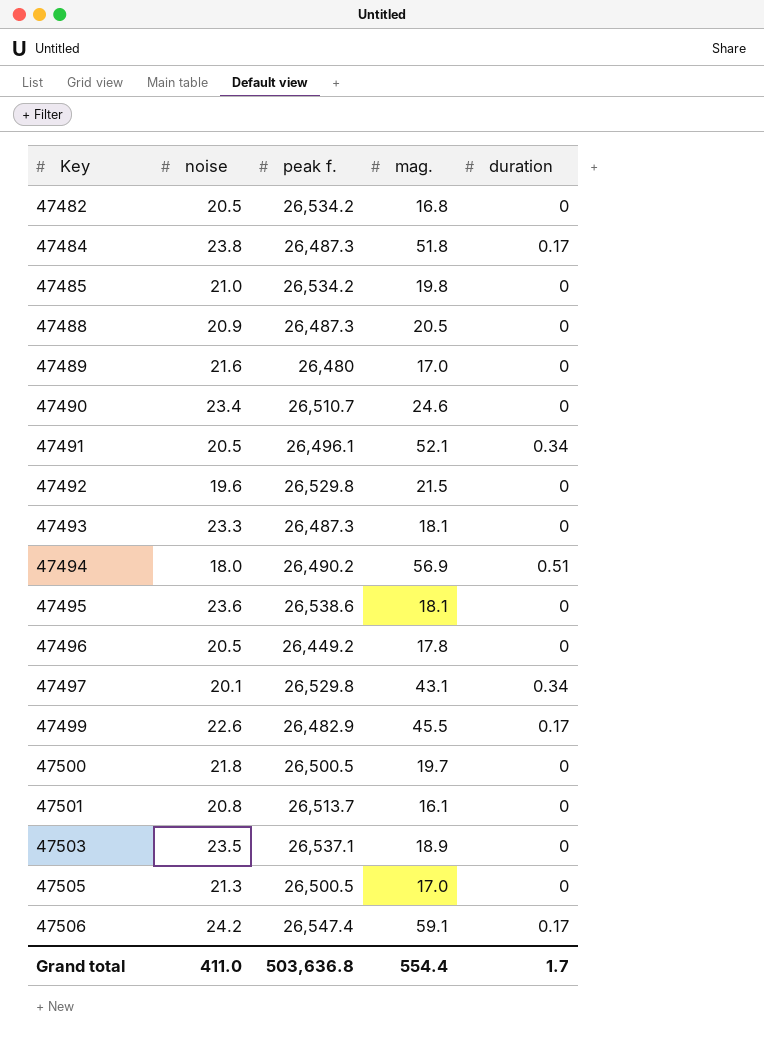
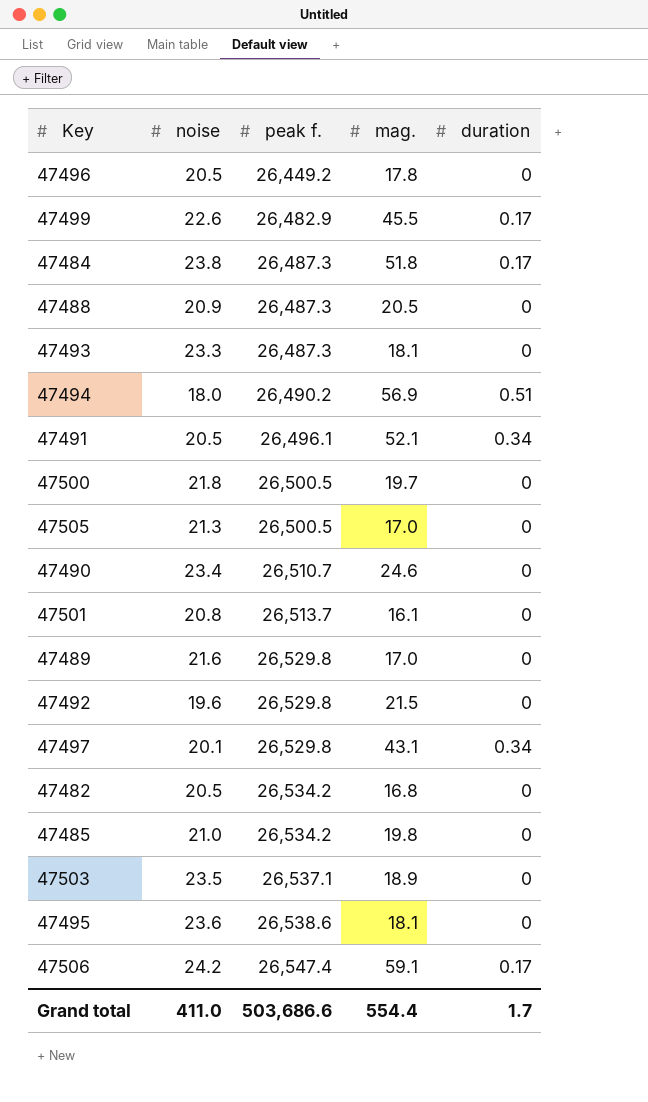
row order: Key ascending -> peak f. ascending
47489 | peak f.: 26,480 -> 26,529.8
Grand total | peak f.: 503,636.8 -> 503,686.6

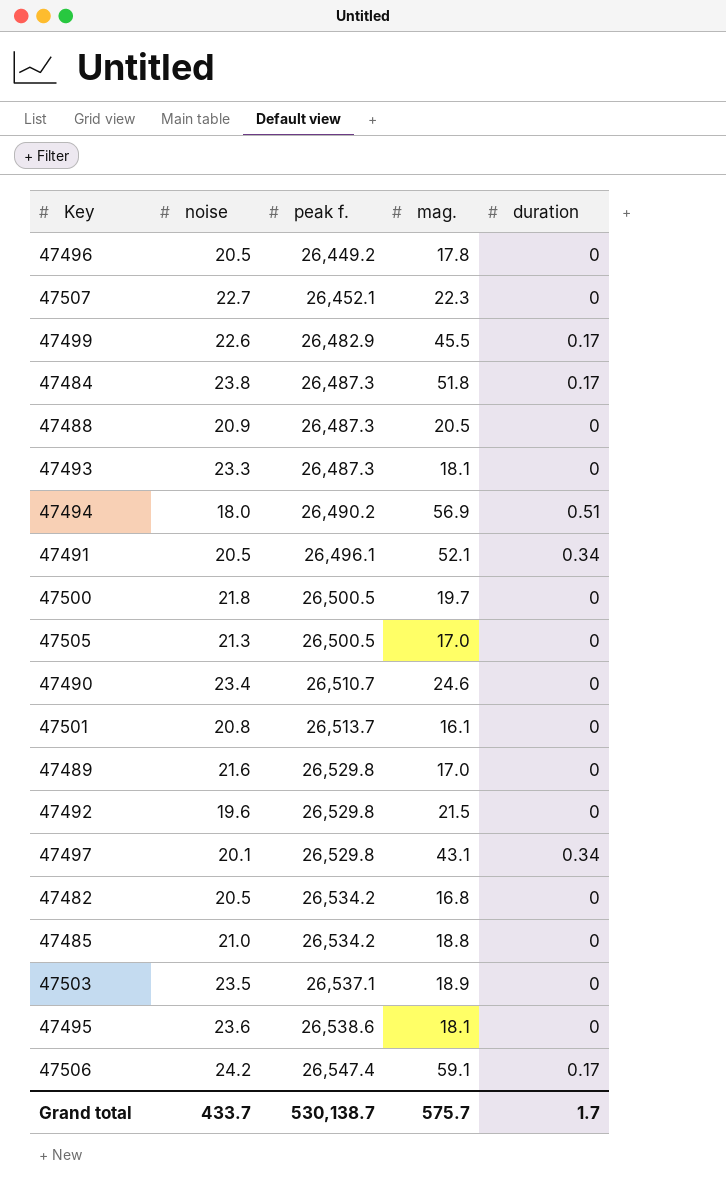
row 47507: none -> 22.7 | 26,452.1 | 22.3 | 0
47485 | mag.: 19.8 -> 18.8
Grand total | noise: 411.0 -> 433.7
Grand total | peak f.: 503,686.6 -> 530,138.7
Grand total | mag.: 554.4 -> 575.7

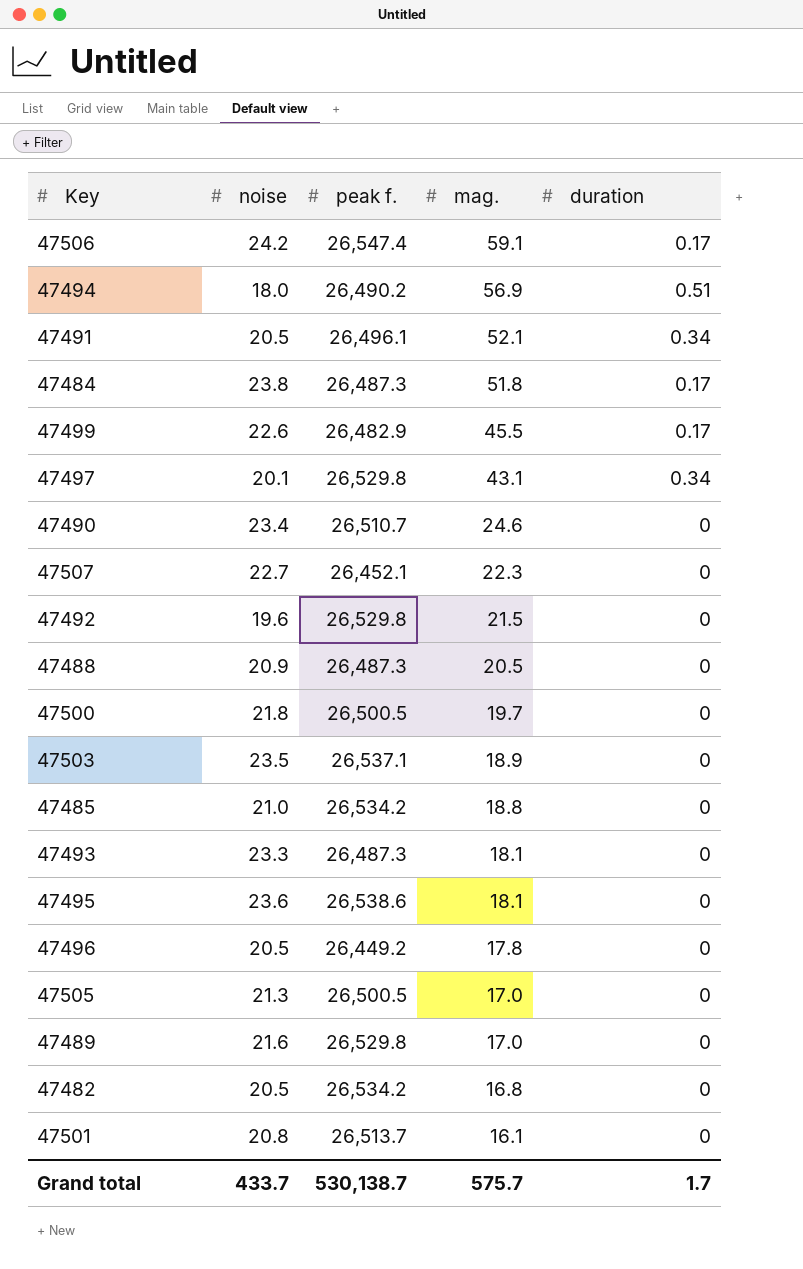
row order: peak f. ascending -> mag. descending

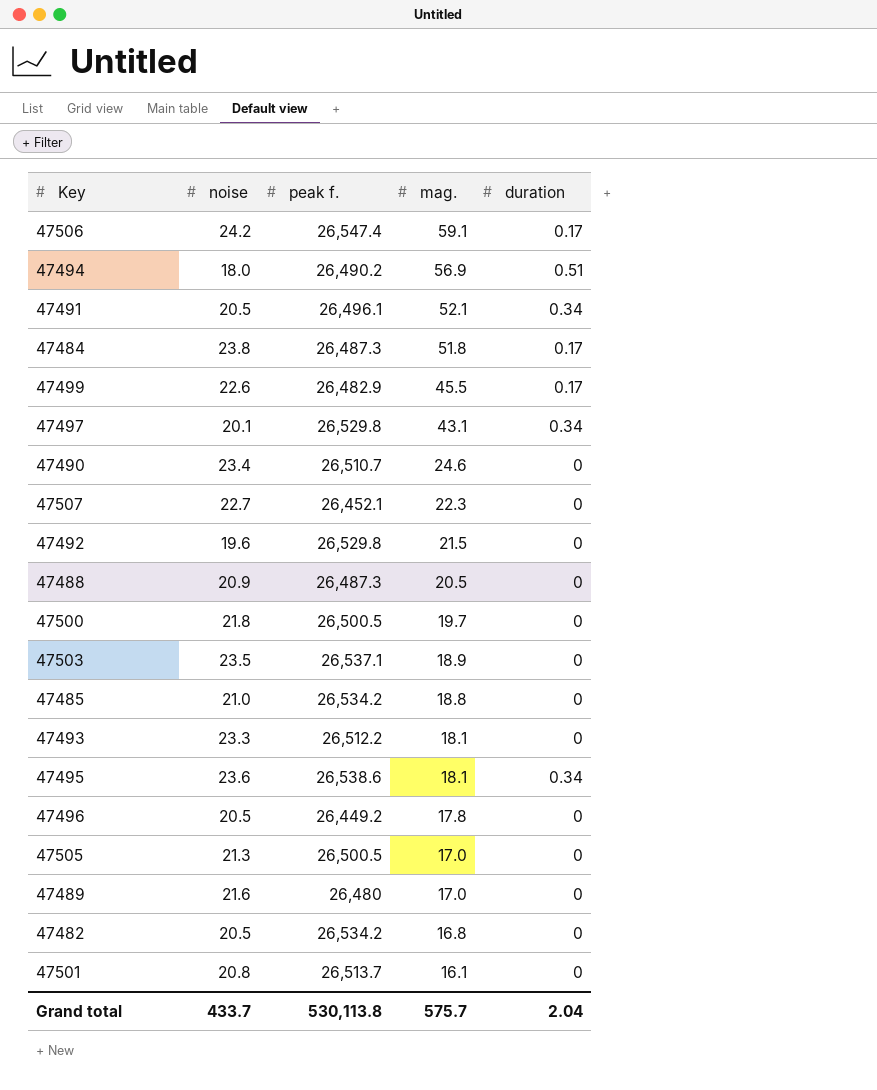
47493 | peak f.: 26,487.3 -> 26,512.2
47495 | duration: 0 -> 0.34
47489 | peak f.: 26,529.8 -> 26,480
Grand total | peak f.: 530,138.7 -> 530,113.8
Grand total | duration: 1.7 -> 2.04

